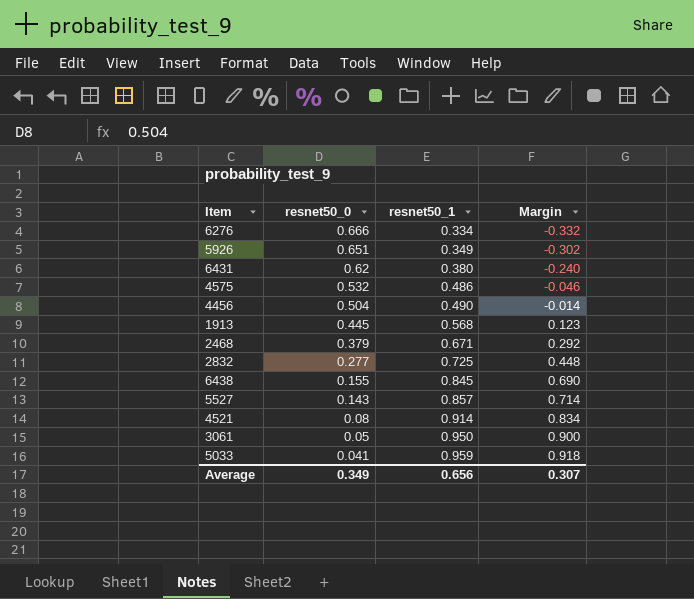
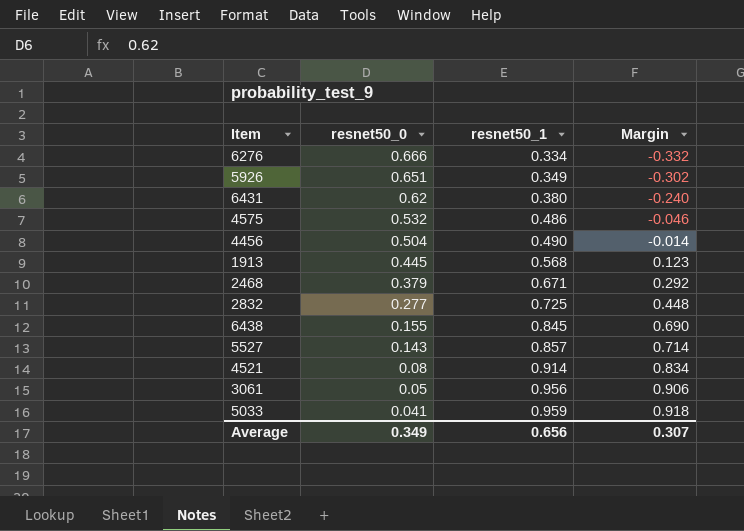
3061 | resnet50_1: 0.950 -> 0.956
3061 | Margin: 0.900 -> 0.906

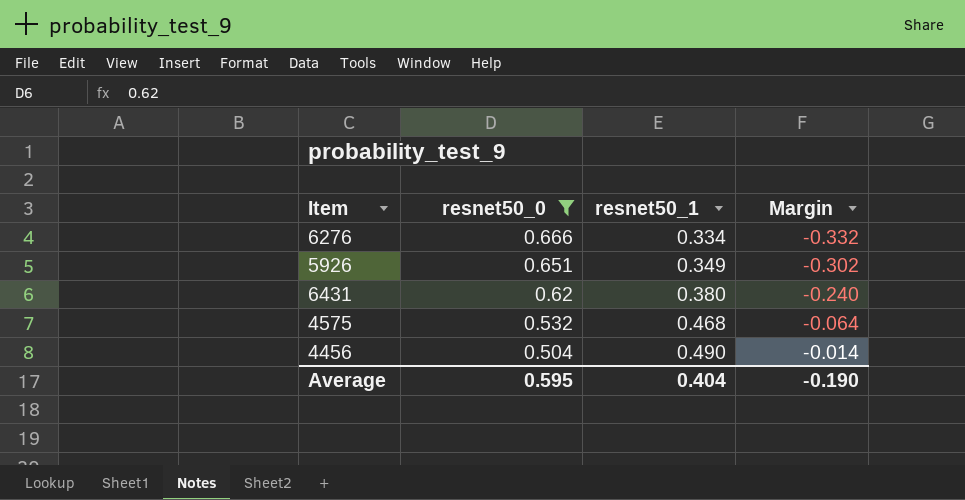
filter: none -> resnet50_0 >= 0.504
4575 | resnet50_1: 0.486 -> 0.468
4575 | Margin: -0.046 -> -0.064
Average | resnet50_0: 0.349 -> 0.595
Average | resnet50_1: 0.656 -> 0.404
Average | Margin: 0.307 -> -0.190

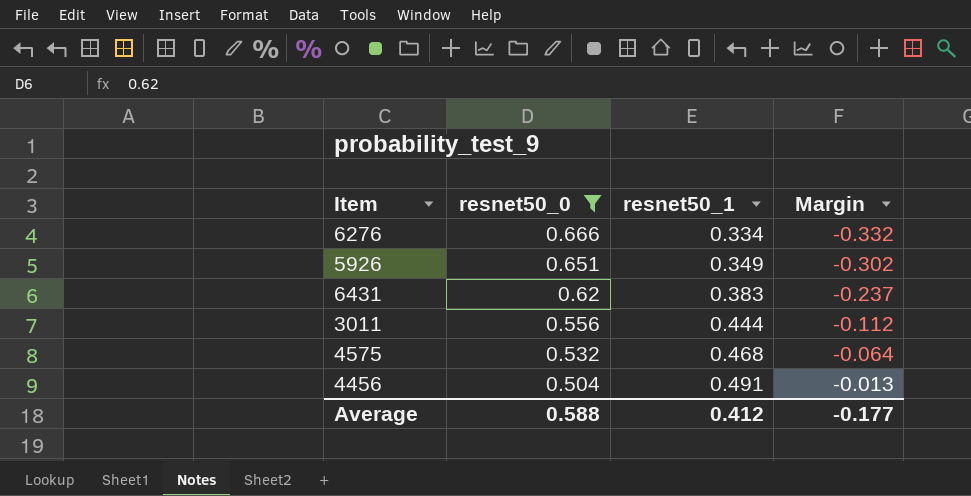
6431 | resnet50_1: 0.380 -> 0.383
6431 | Margin: -0.240 -> -0.237
row 3011: none -> 0.556 | 0.444 | -0.112
4456 | resnet50_1: 0.490 -> 0.491
4456 | Margin: -0.014 -> -0.013
Average | resnet50_0: 0.595 -> 0.588
Average | resnet50_1: 0.404 -> 0.412
Average | Margin: -0.190 -> -0.177

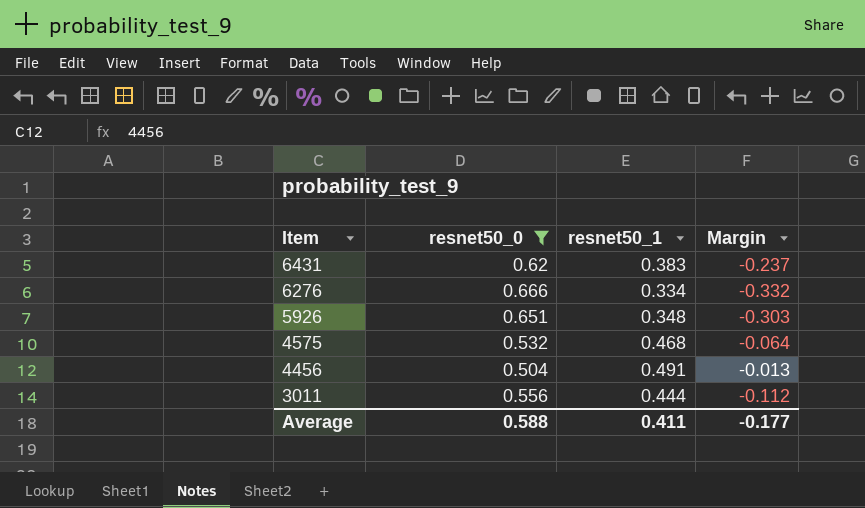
row order: resnet50_0 descending -> Item descending
5926 | resnet50_1: 0.349 -> 0.348
5926 | Margin: -0.302 -> -0.303
Average | resnet50_1: 0.412 -> 0.411

